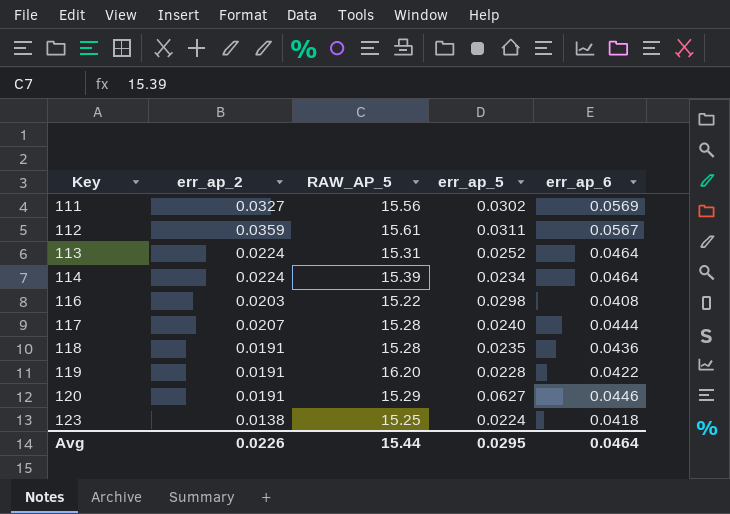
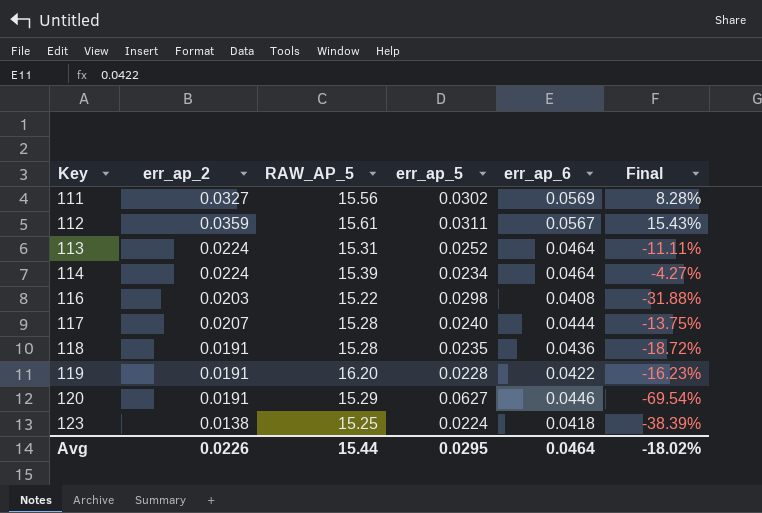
column Final | formula: none -> ([err_ap_2] - [err_ap_5]) / [err_ap_5]

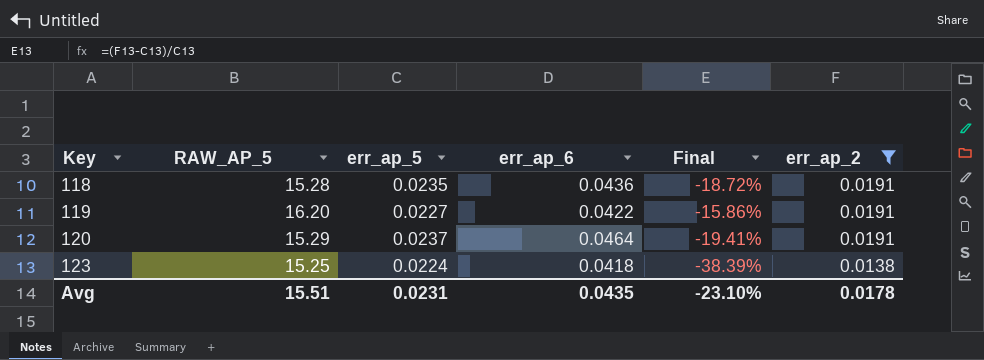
filter: none -> err_ap_2 <= 0.0191
column err_ap_2 | position: 2 -> 6
119 | err_ap_5: 0.0228 -> 0.0227
119 | Final: -16.23% -> -15.86%
120 | err_ap_5: 0.0627 -> 0.0237
120 | err_ap_6: 0.0446 -> 0.0464
120 | Final: -69.54% -> -19.41%
Avg | RAW_AP_5: 15.44 -> 15.51
Avg | err_ap_5: 0.0295 -> 0.0231
Avg | err_ap_6: 0.0464 -> 0.0435
Avg | Final: -18.02% -> -23.10%
Avg | err_ap_2: 0.0226 -> 0.0178

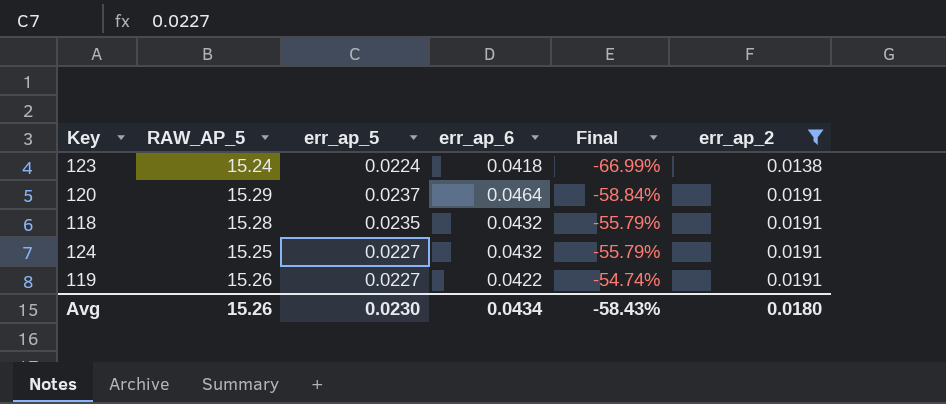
row order: Key ascending -> Final ascending
column Final | formula: ([err_ap_2] - [err_ap_5]) / [err_ap_5] -> ([err_ap_2] - [err_ap_6]) / [err_ap_6]
123 | RAW_AP_5: 15.25 -> 15.24
118 | err_ap_6: 0.0436 -> 0.0432
row 124: none -> 15.25 | 0.0227 | 0.0432 | -55.79% | 0.0191
119 | RAW_AP_5: 16.20 -> 15.26
Avg | RAW_AP_5: 15.51 -> 15.26
Avg | err_ap_5: 0.0231 -> 0.0230
Avg | err_ap_6: 0.0435 -> 0.0434
Avg | Final: -23.10% -> -58.43%
Avg | err_ap_2: 0.0178 -> 0.0180

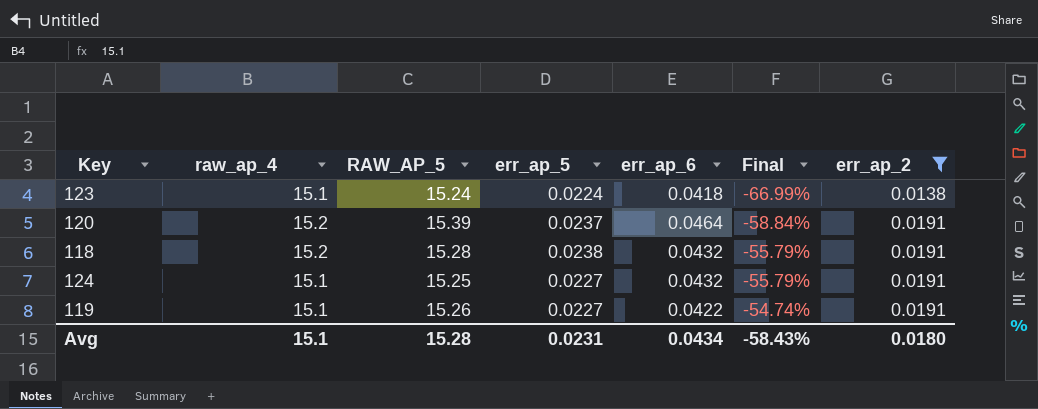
column raw_ap_4 | position: none -> 2
120 | RAW_AP_5: 15.29 -> 15.39
118 | err_ap_5: 0.0235 -> 0.0238
Avg | RAW_AP_5: 15.26 -> 15.28
Avg | err_ap_5: 0.0230 -> 0.0231

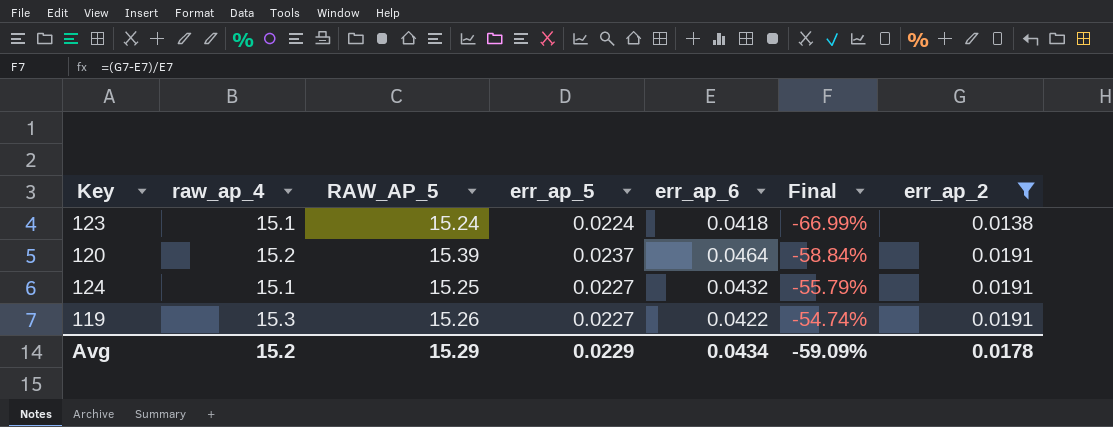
row 118: 15.2 | 15.28 | 0.0238 | 0.0432 | -55.79% | 0.0191 -> none
119 | raw_ap_4: 15.1 -> 15.3
Avg | raw_ap_4: 15.1 -> 15.2
Avg | RAW_AP_5: 15.28 -> 15.29
Avg | err_ap_5: 0.0231 -> 0.0229
Avg | Final: -58.43% -> -59.09%
Avg | err_ap_2: 0.0180 -> 0.0178

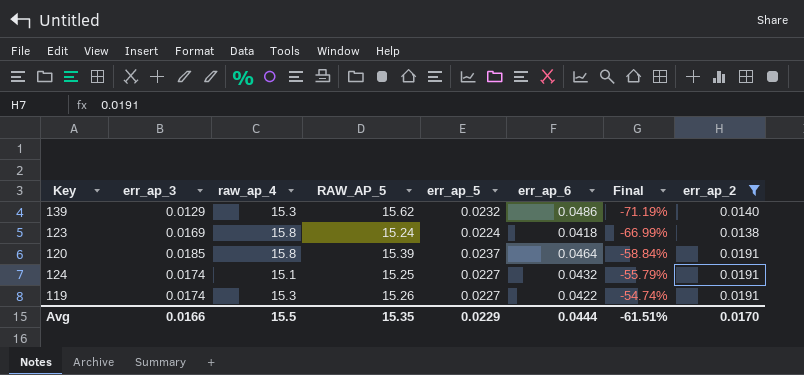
column err_ap_3 | position: none -> 2
row 139: none -> 0.0129 | 15.3 | 15.62 | 0.0232 | 0.0486 | -71.19% | 0.0140
123 | raw_ap_4: 15.1 -> 15.8
120 | raw_ap_4: 15.2 -> 15.8
Avg | raw_ap_4: 15.2 -> 15.5
Avg | RAW_AP_5: 15.29 -> 15.35
Avg | err_ap_6: 0.0434 -> 0.0444
Avg | Final: -59.09% -> -61.51%
Avg | err_ap_2: 0.0178 -> 0.0170

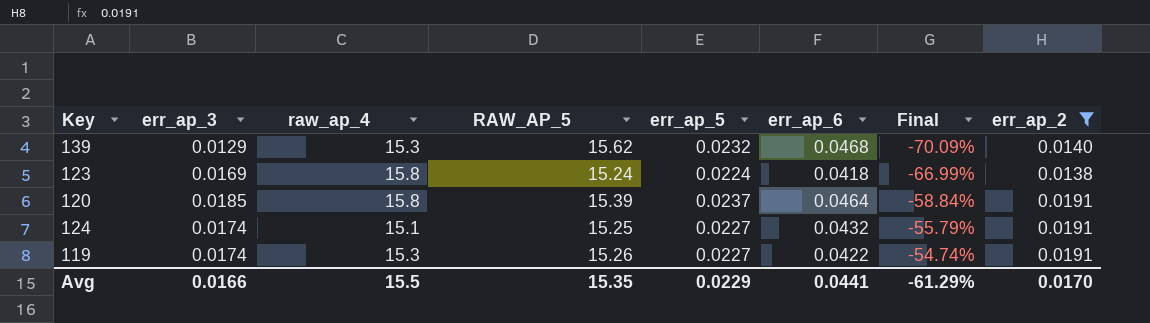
139 | err_ap_6: 0.0486 -> 0.0468
139 | Final: -71.19% -> -70.09%
Avg | err_ap_6: 0.0444 -> 0.0441
Avg | Final: -61.51% -> -61.29%

